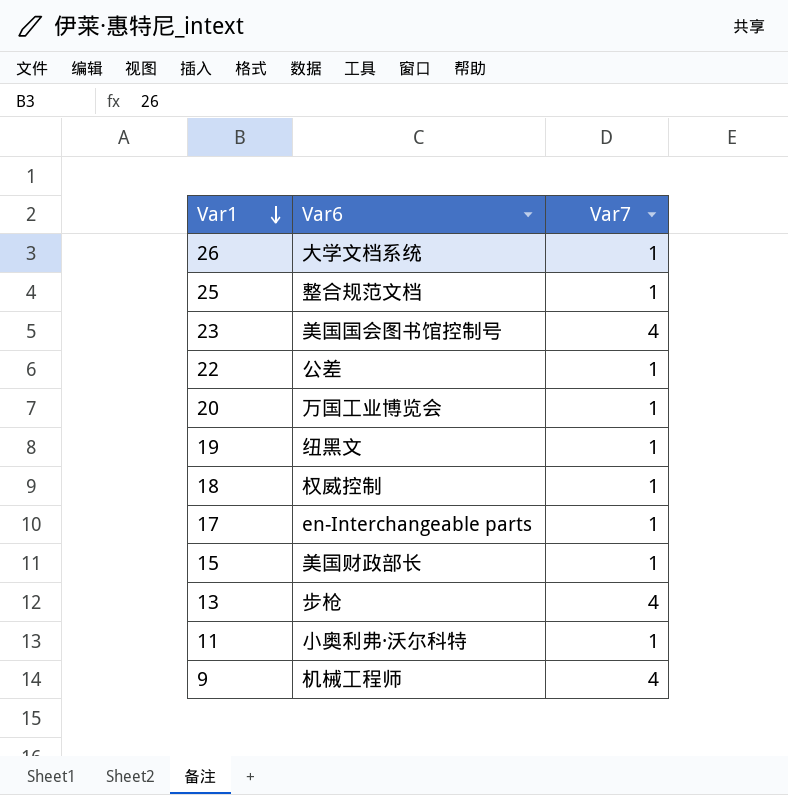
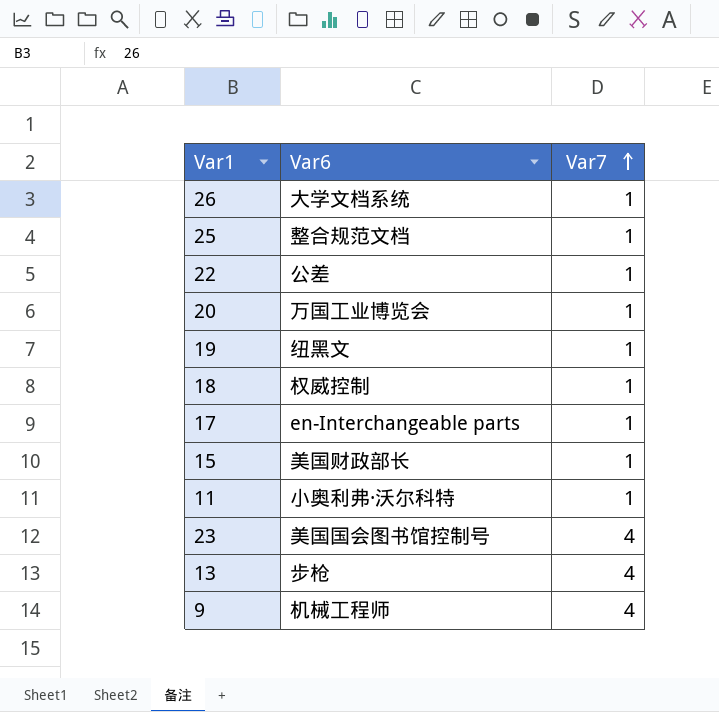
row order: Var1 descending -> Var7 ascending

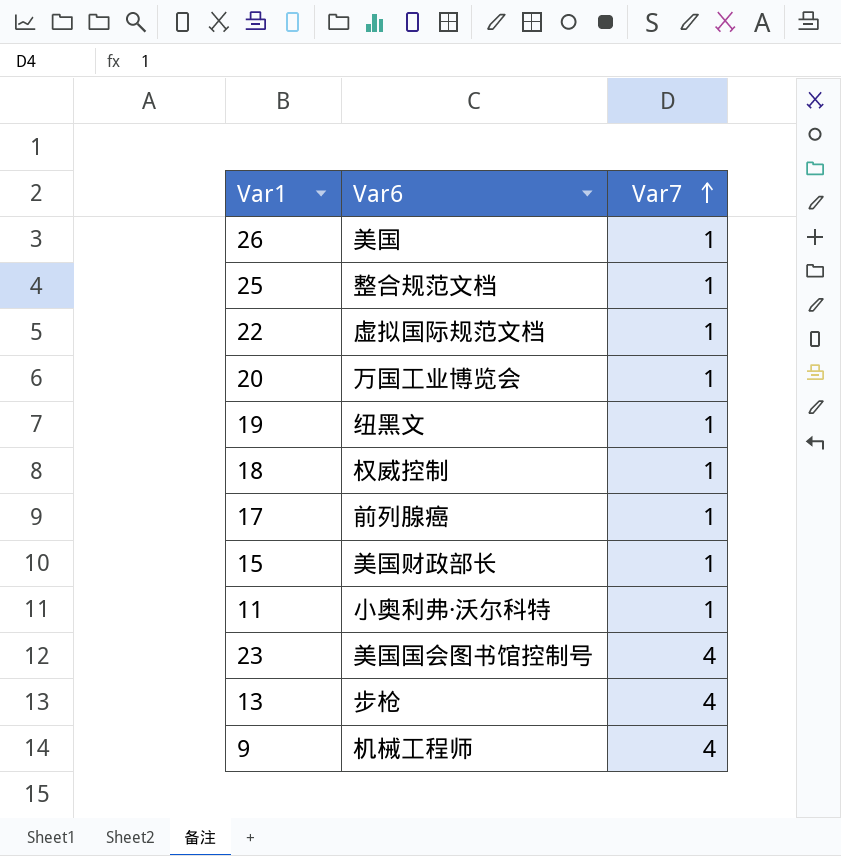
26 | Var6: 大学文档系统 -> 美国
22 | Var6: 公差 -> 虚拟国际规范文档
17 | Var6: en-Interchangeable parts -> 前列腺癌

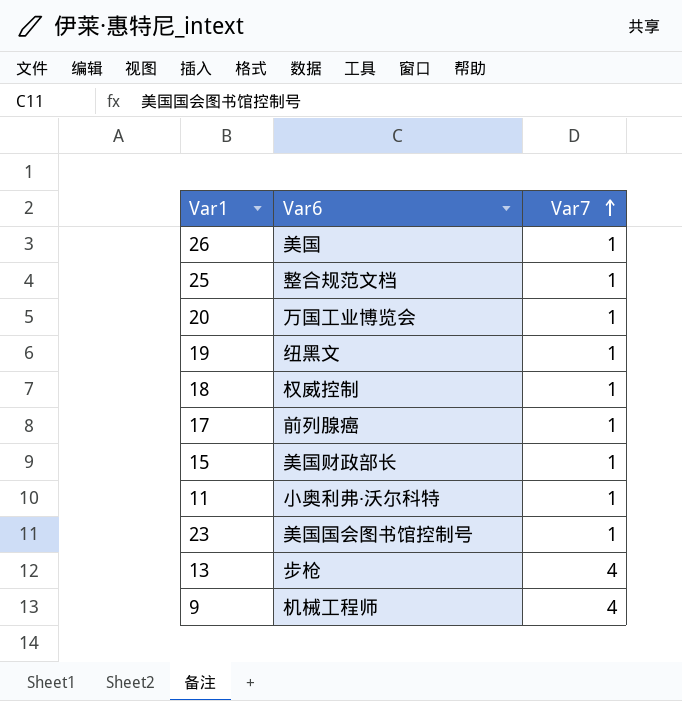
row 22: 虚拟国际规范文档 | 1 -> none
23 | Var7: 4 -> 1

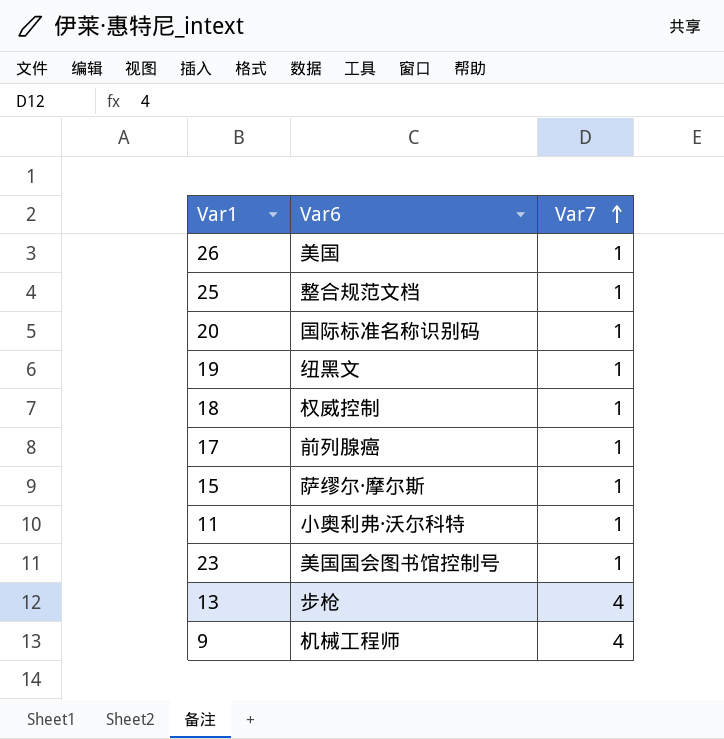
20 | Var6: 万国工业博览会 -> 国际标准名称识别码
15 | Var6: 美国财政部长 -> 萨缪尔·摩尔斯

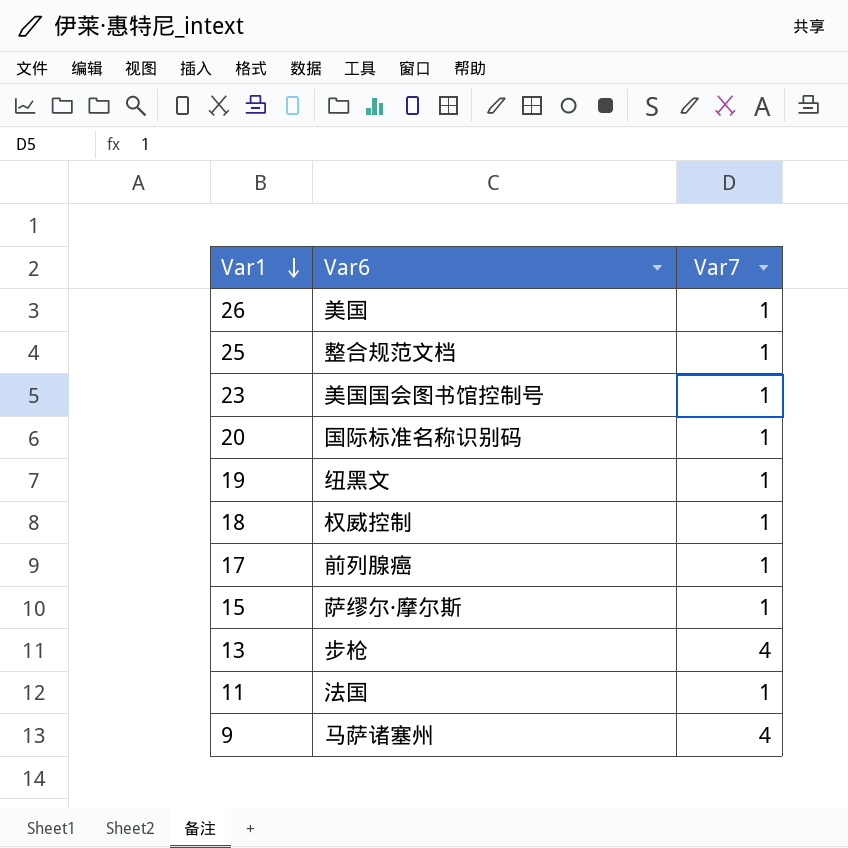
row order: Var7 ascending -> Var1 descending
11 | Var6: 小奥利弗·沃尔科特 -> 法国
9 | Var6: 机械工程师 -> 马萨诸塞州

